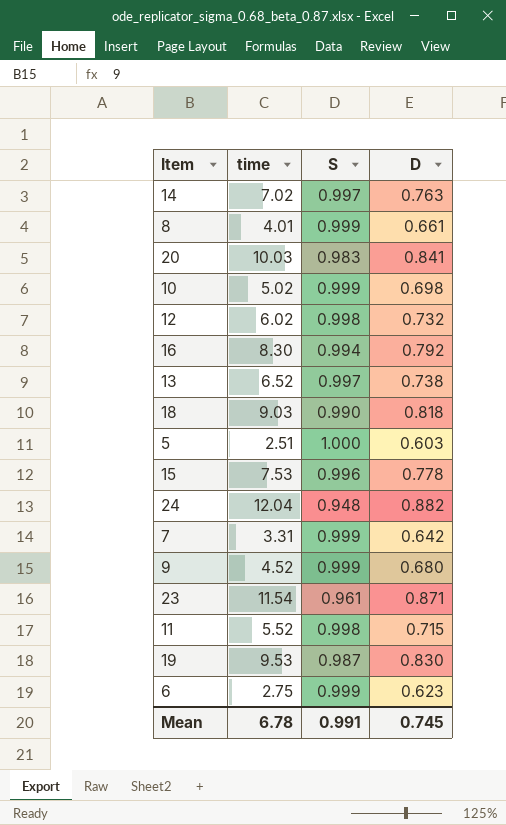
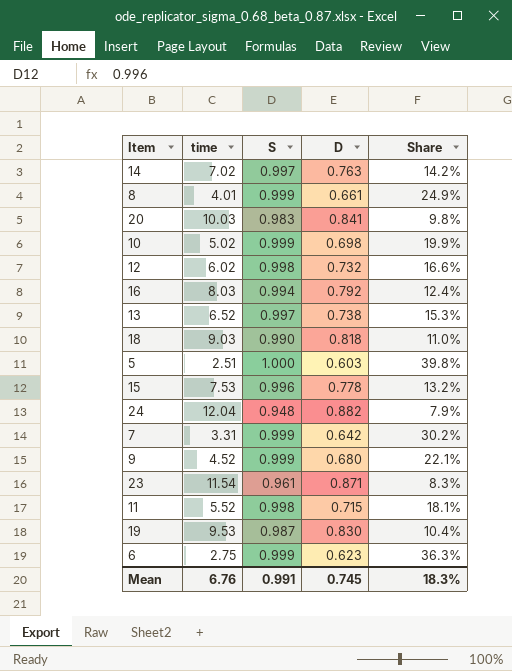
column Share | formula: none -> [S] / [time]
16 | time: 8.30 -> 8.03
Mean | time: 6.78 -> 6.76

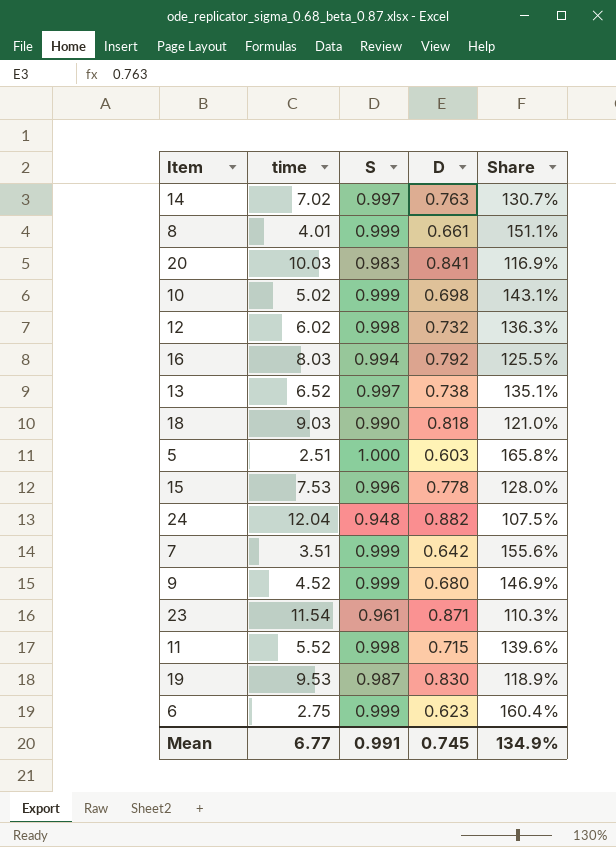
column Share | formula: [S] / [time] -> [S] / [D]
7 | time: 3.31 -> 3.51
Mean | time: 6.76 -> 6.77
Mean | Share: 18.3% -> 134.9%

